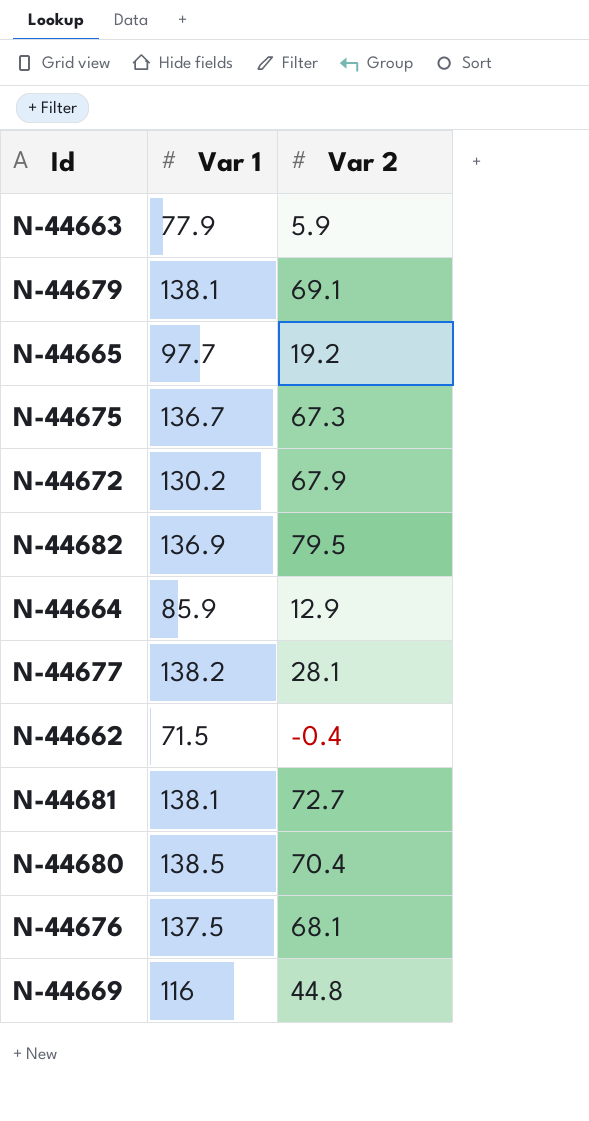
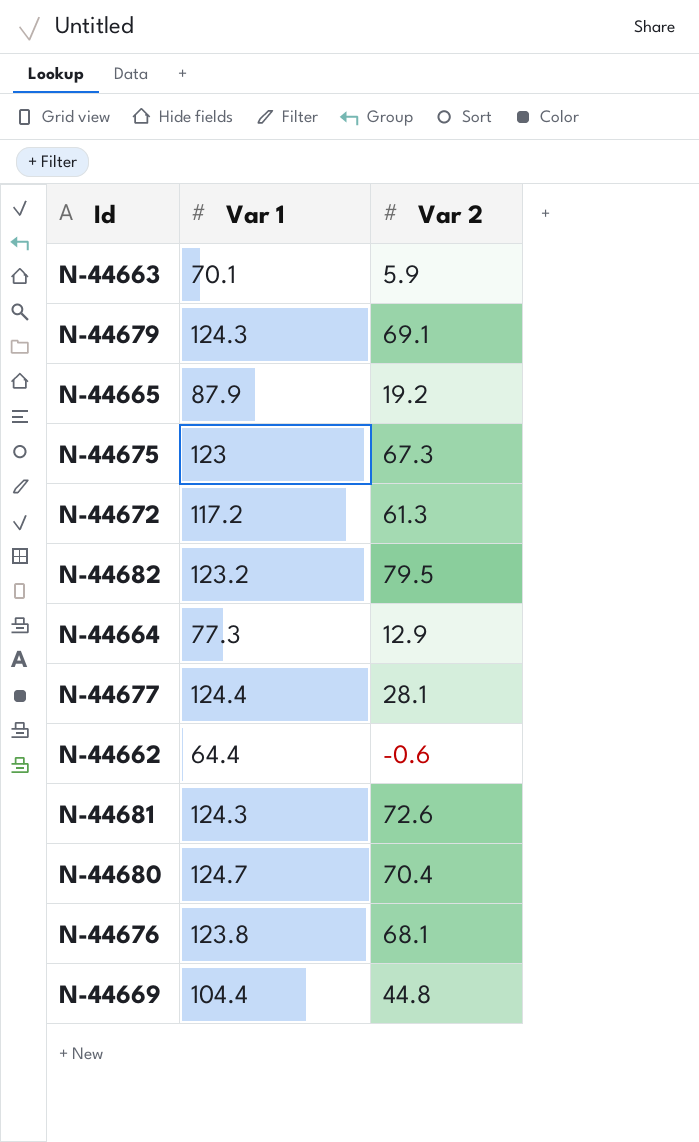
N-44663 | Var 1: 77.9 -> 70.1
N-44679 | Var 1: 138.1 -> 124.3
N-44665 | Var 1: 97.7 -> 87.9
N-44675 | Var 1: 136.7 -> 123
N-44672 | Var 1: 130.2 -> 117.2
N-44672 | Var 2: 67.9 -> 61.3
N-44682 | Var 1: 136.9 -> 123.2
N-44664 | Var 1: 85.9 -> 77.3
N-44677 | Var 1: 138.2 -> 124.4
N-44662 | Var 1: 71.5 -> 64.4
N-44662 | Var 2: -0.4 -> -0.6
N-44681 | Var 1: 138.1 -> 124.3
N-44681 | Var 2: 72.7 -> 72.6
N-44680 | Var 1: 138.5 -> 124.7
N-44676 | Var 1: 137.5 -> 123.8
N-44669 | Var 1: 116 -> 104.4

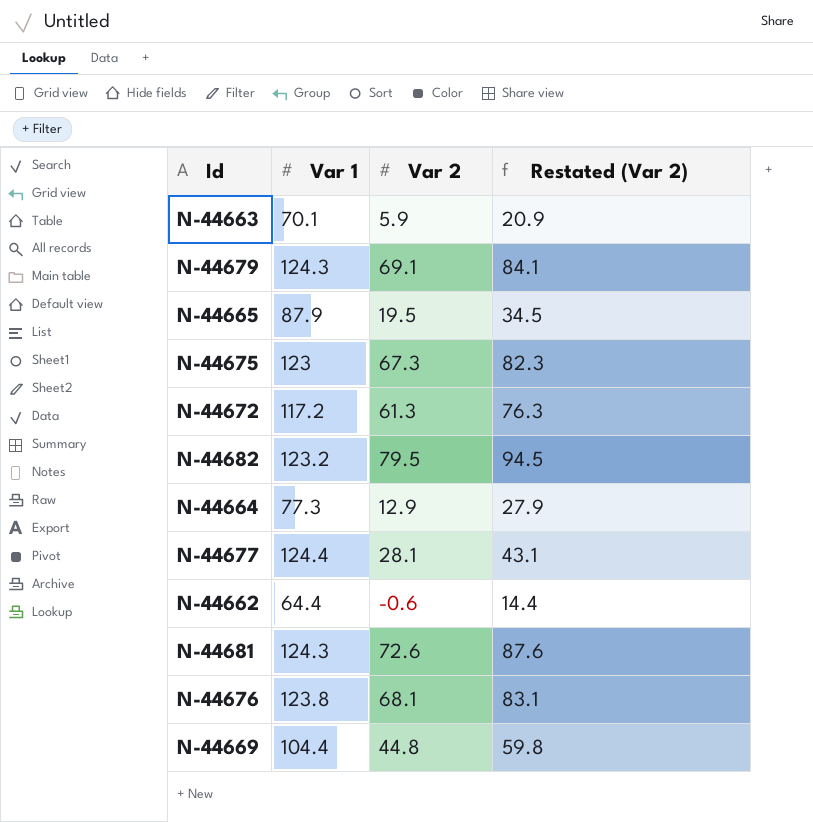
column Restated (Var 2) | formula: none -> [Var 2] + 15
row N-44680: 124.7 | 70.4 -> none
N-44665 | Var 2: 19.2 -> 19.5

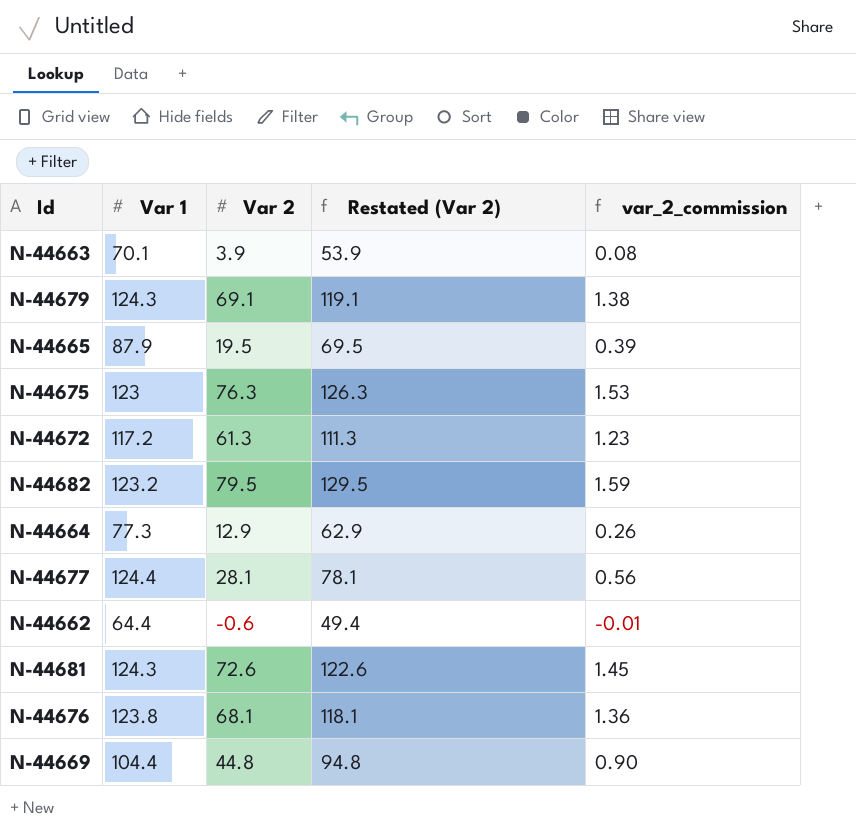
column Restated (Var 2) | formula: [Var 2] + 15 -> [Var 2] + 50
column var_2_commission | formula: none -> [Var 2] * 0.02
N-44663 | Var 2: 5.9 -> 3.9
N-44675 | Var 2: 67.3 -> 76.3

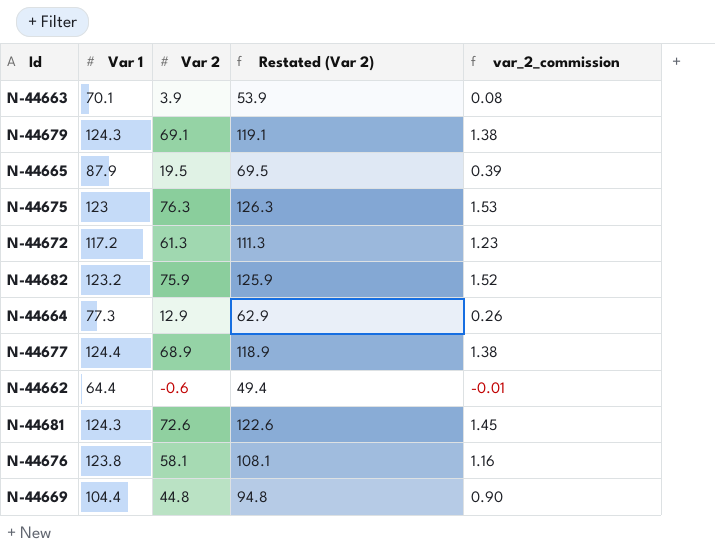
N-44682 | Var 2: 79.5 -> 75.9
N-44682 | Restated (Var 2): 129.5 -> 125.9
N-44682 | var_2_commission: 1.59 -> 1.52
N-44677 | Var 2: 28.1 -> 68.9
N-44677 | Restated (Var 2): 78.1 -> 118.9
N-44677 | var_2_commission: 0.56 -> 1.38
N-44676 | Var 2: 68.1 -> 58.1
N-44676 | Restated (Var 2): 118.1 -> 108.1
N-44676 | var_2_commission: 1.36 -> 1.16

